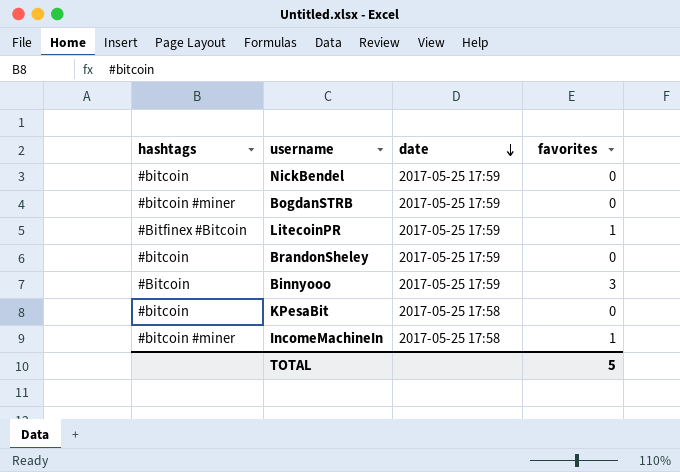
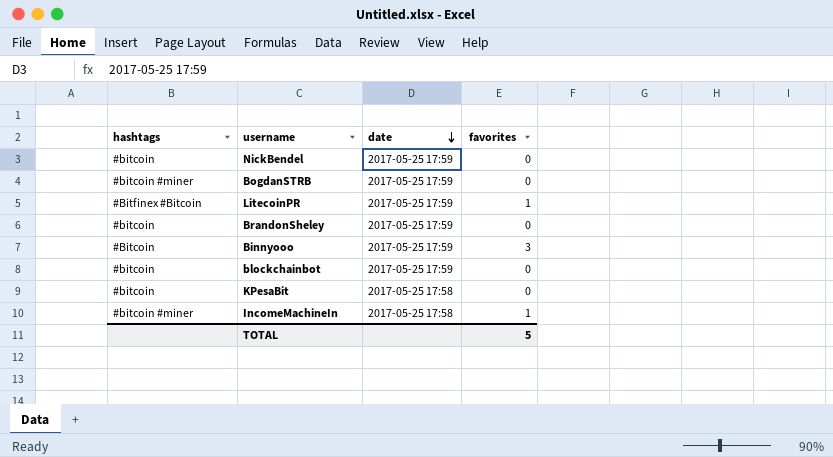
row blockchainbot: none -> #bitcoin | 2017-05-25 17:59 | 0

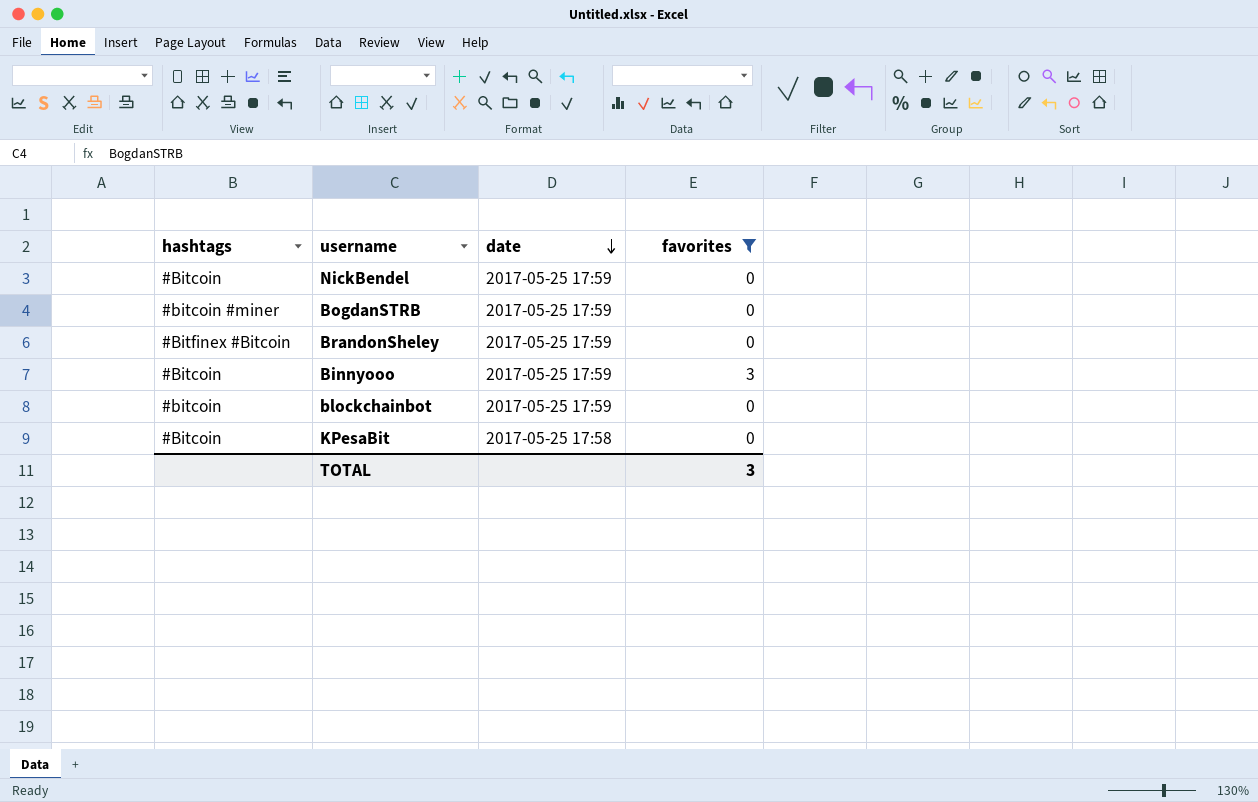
filter: none -> favorites != 1
NickBendel | hashtags: #bitcoin -> #Bitcoin
BrandonSheley | hashtags: #bitcoin -> #Bitfinex #Bitcoin
KPesaBit | hashtags: #bitcoin -> #Bitcoin
TOTAL | favorites: 5 -> 3

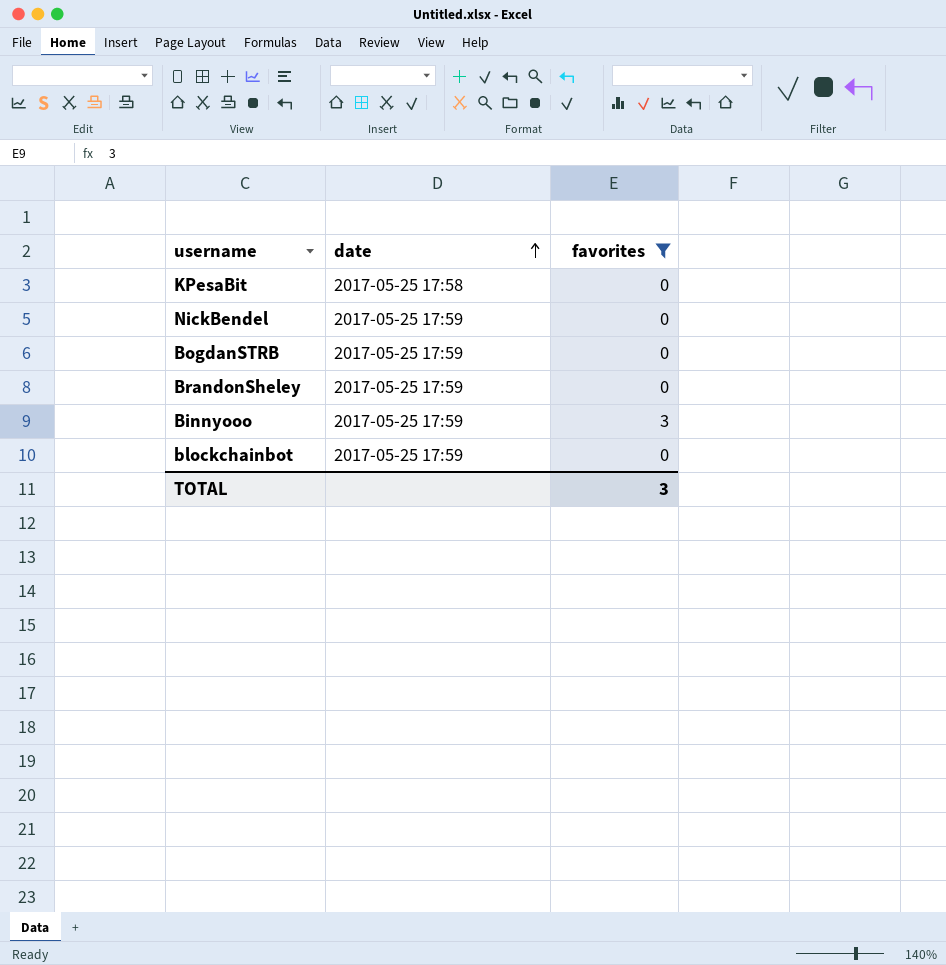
row order: date descending -> date ascending
column hashtags | position: 1 -> none

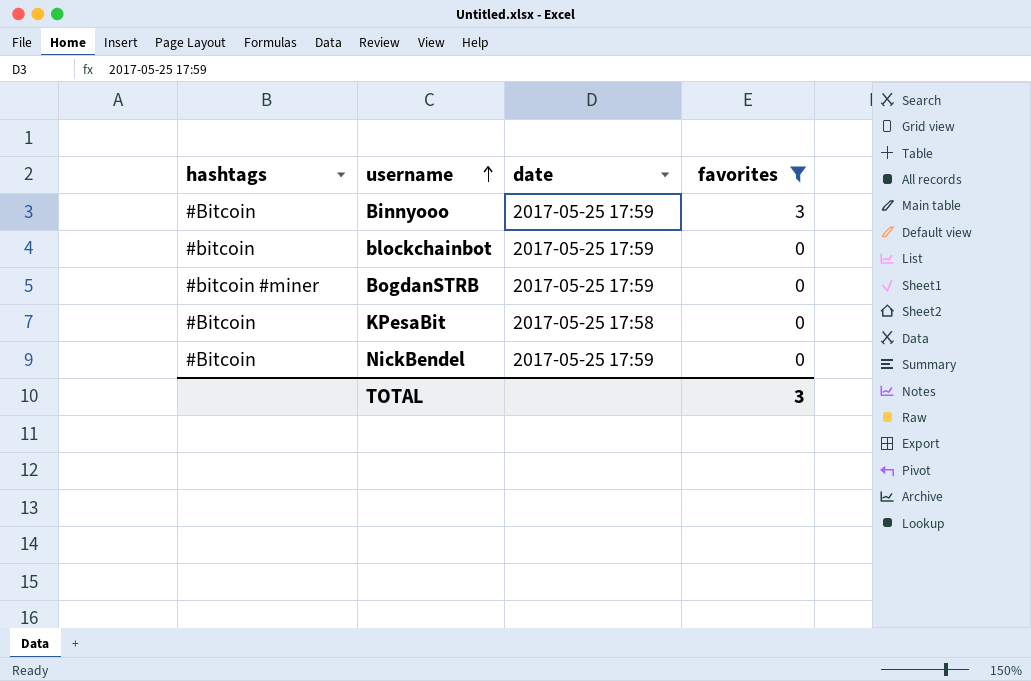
row order: date ascending -> username ascending
column hashtags | position: none -> 1
row BrandonSheley: 2017-05-25 17:59 | 0 -> none

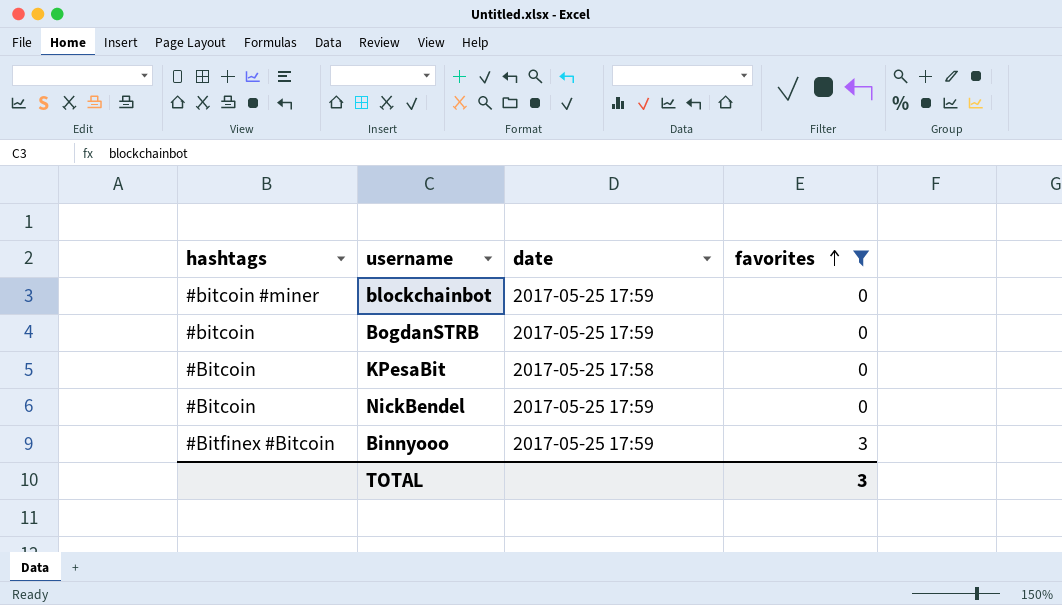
row order: username ascending -> favorites ascending
blockchainbot | hashtags: #bitcoin -> #bitcoin #miner
BogdanSTRB | hashtags: #bitcoin #miner -> #bitcoin
Binnyooo | hashtags: #Bitcoin -> #Bitfinex #Bitcoin

